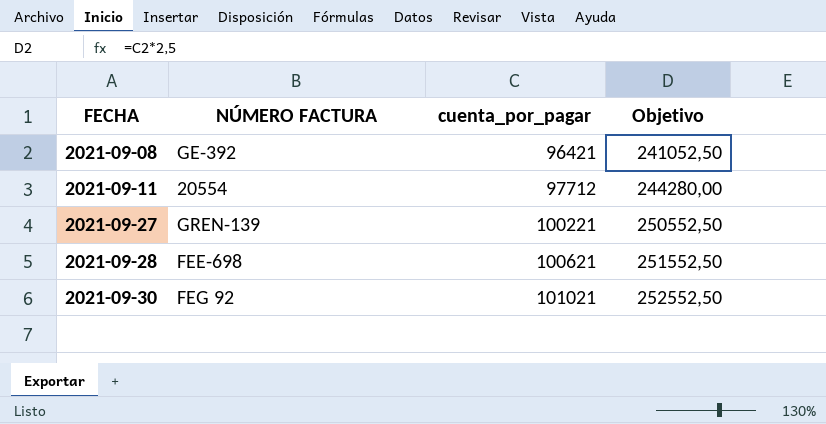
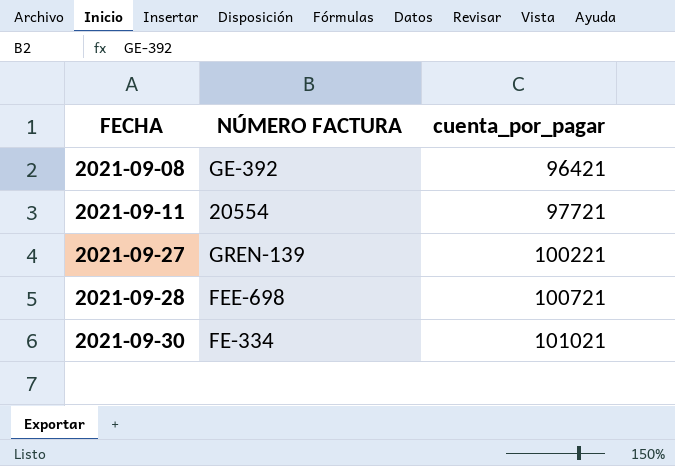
column Objetivo | formula: [cuenta_por_pagar] * 2,5 -> none
2021-09-11 | cuenta_por_pagar: 97712 -> 97721
2021-09-28 | cuenta_por_pagar: 100621 -> 100721
2021-09-30 | NÚMERO FACTURA: FEG 92 -> FE-334

